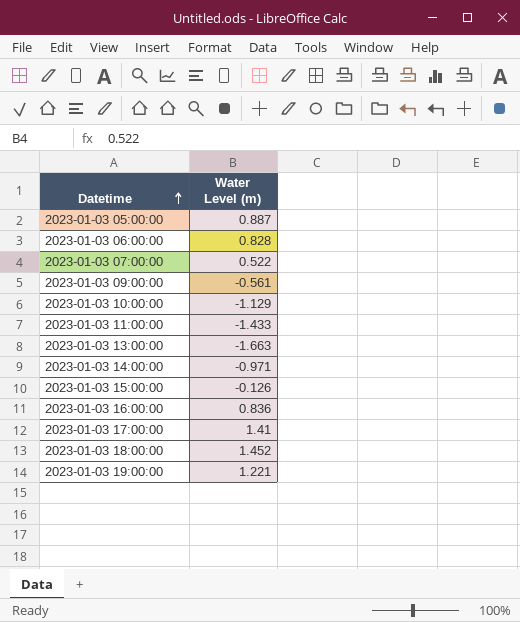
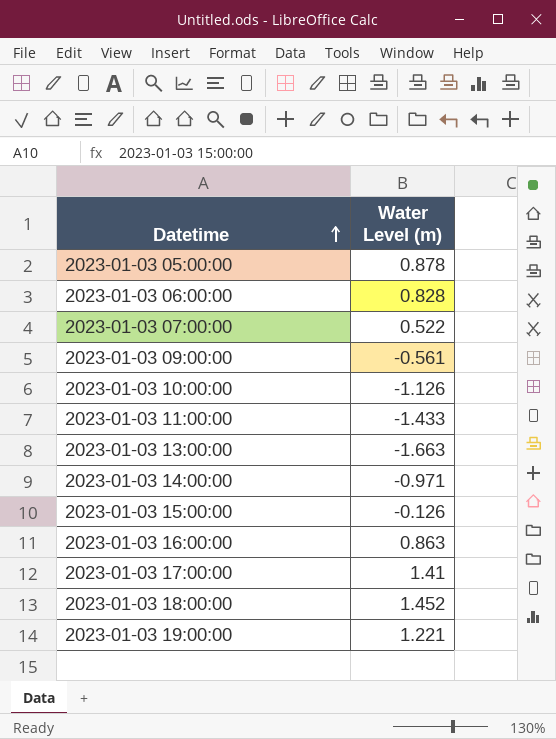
2023-01-03 05:00:00 | Water Level (m): 0.887 -> 0.878
2023-01-03 10:00:00 | Water Level (m): -1.129 -> -1.126
2023-01-03 16:00:00 | Water Level (m): 0.836 -> 0.863

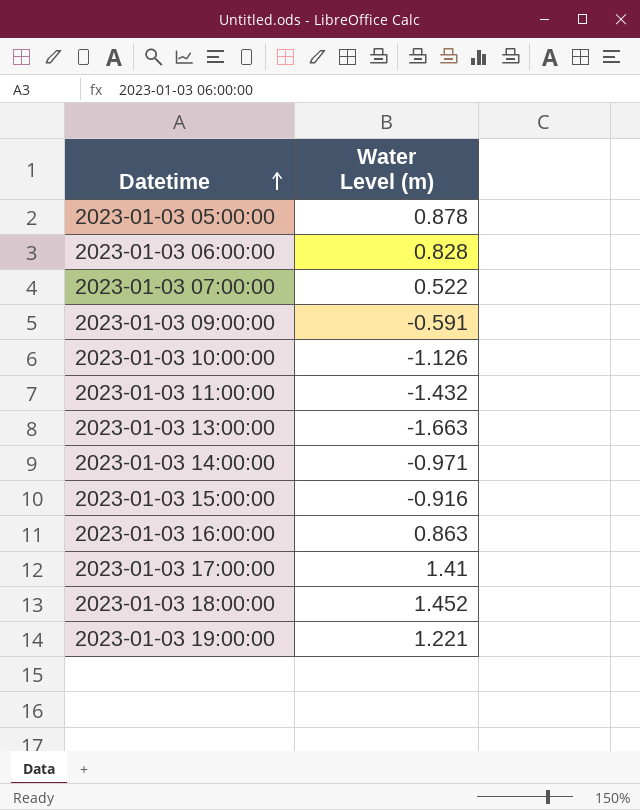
2023-01-03 09:00:00 | Water Level (m): -0.561 -> -0.591
2023-01-03 11:00:00 | Water Level (m): -1.433 -> -1.432
2023-01-03 15:00:00 | Water Level (m): -0.126 -> -0.916

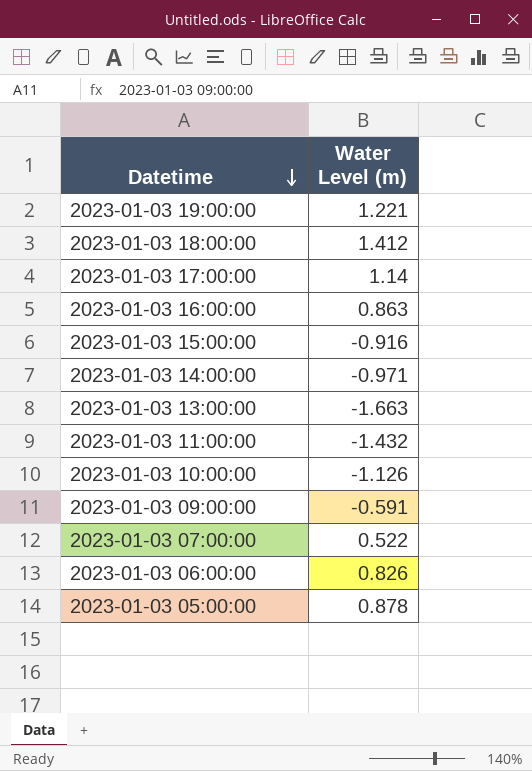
row order: Datetime ascending -> Datetime descending
2023-01-03 18:00:00 | Water Level (m): 1.452 -> 1.412
2023-01-03 17:00:00 | Water Level (m): 1.41 -> 1.14
2023-01-03 06:00:00 | Water Level (m): 0.828 -> 0.826

